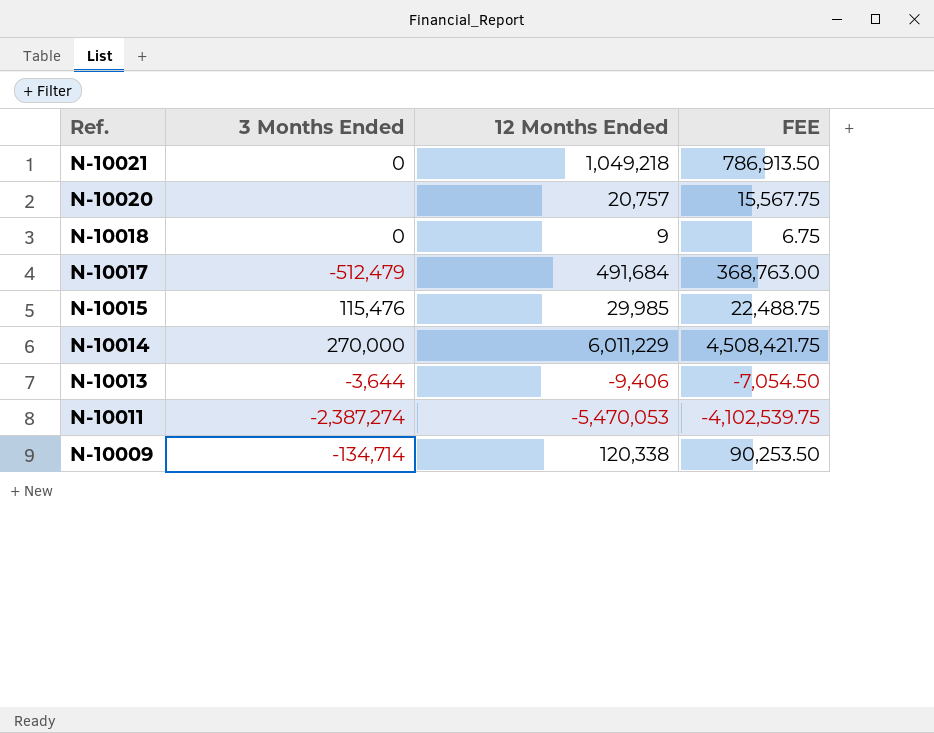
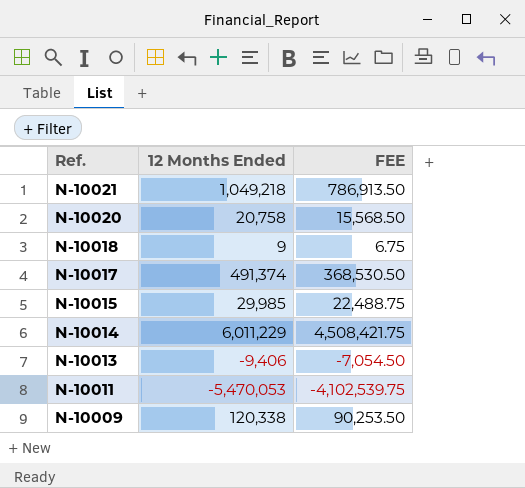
column 3 Months Ended | position: 2 -> none
N-10020 | 12 Months Ended: 20,757 -> 20,758
N-10020 | FEE: 15,567.75 -> 15,568.50
N-10017 | 12 Months Ended: 491,684 -> 491,374
N-10017 | FEE: 368,763.00 -> 368,530.50

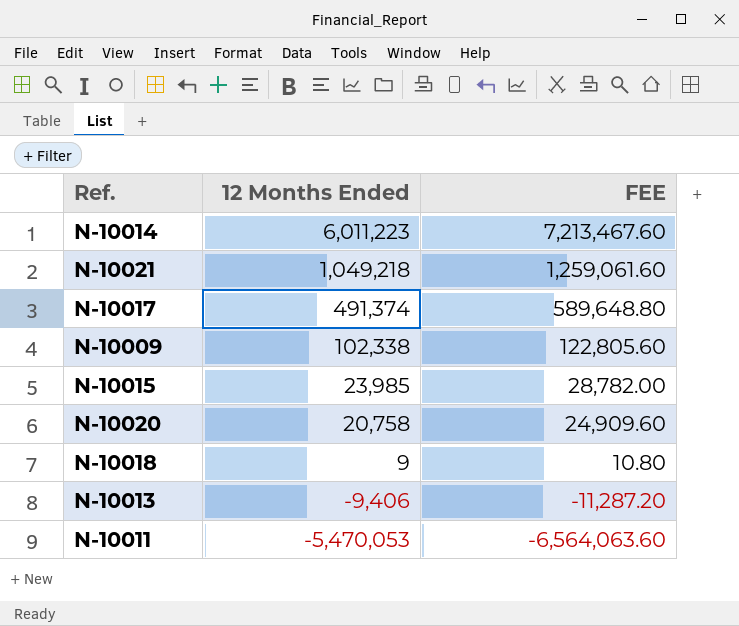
row order: Ref. descending -> 12 Months Ended descending
column FEE | formula: [12 Months Ended] * 0.75 -> [12 Months Ended] * 1.2
N-10014 | 12 Months Ended: 6,011,229 -> 6,011,223
N-10009 | 12 Months Ended: 120,338 -> 102,338
N-10015 | 12 Months Ended: 29,985 -> 23,985

